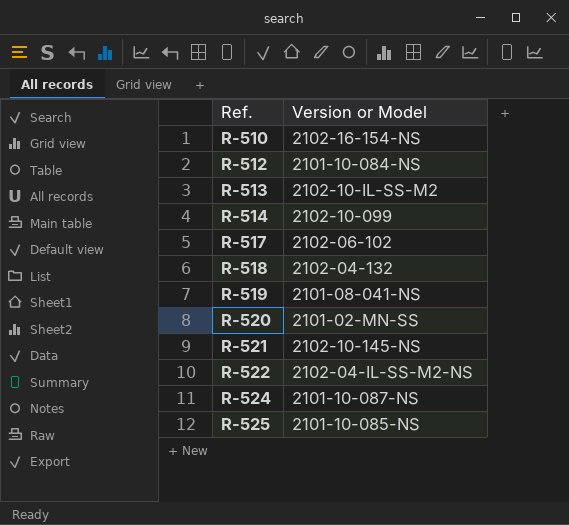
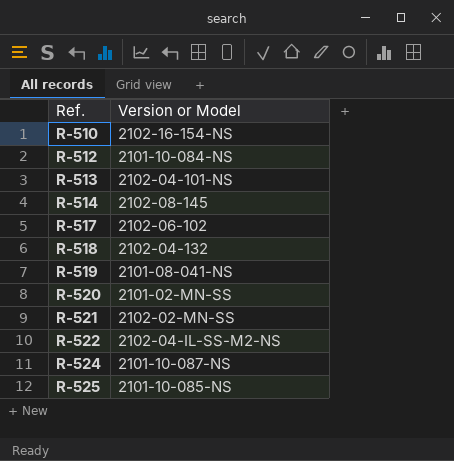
R-513 | Version or Model: 2102-10-IL-SS-M2 -> 2102-04-101-NS
R-514 | Version or Model: 2102-10-099 -> 2102-08-145
R-521 | Version or Model: 2102-10-145-NS -> 2102-02-MN-SS

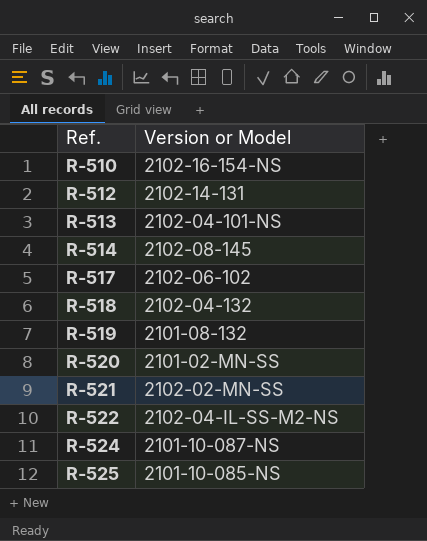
R-512 | Version or Model: 2101-10-084-NS -> 2102-14-131
R-519 | Version or Model: 2101-08-041-NS -> 2101-08-132

